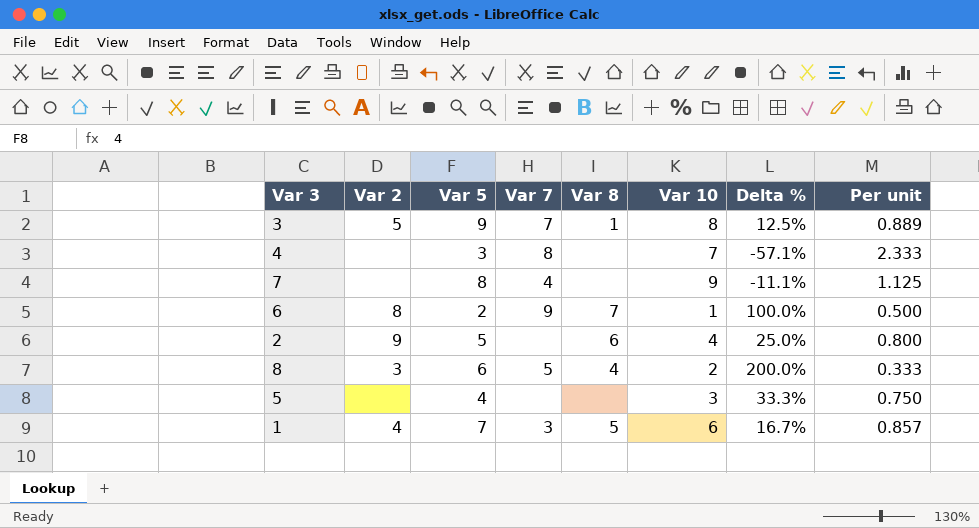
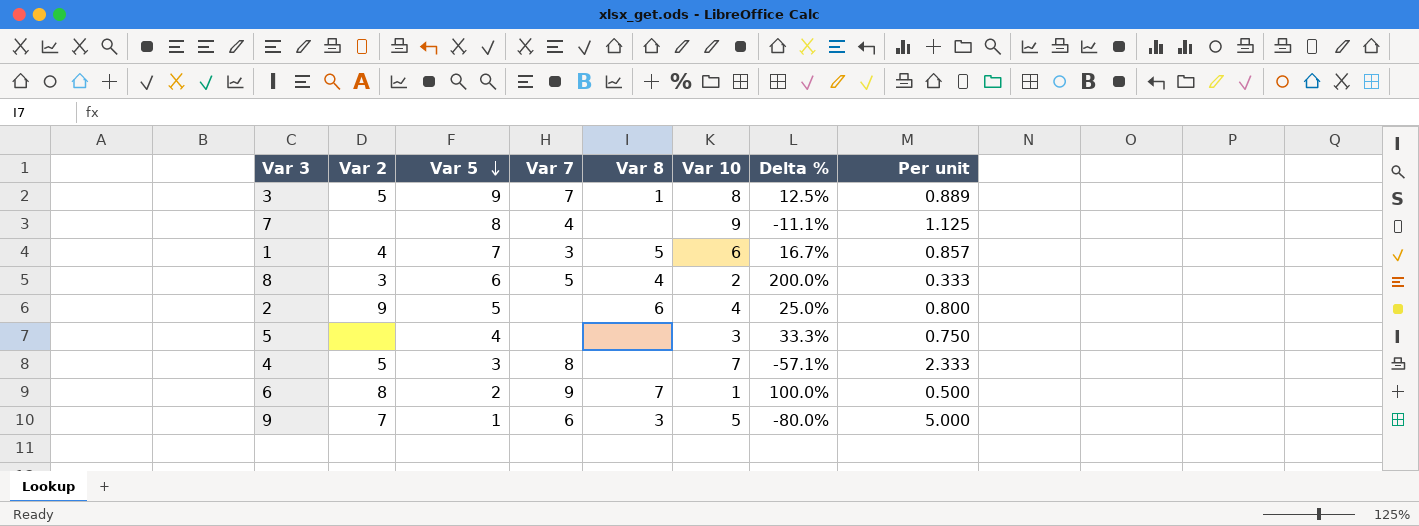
row order: none -> Var 5 descending
4 | Var 2: none -> 5
row 9: none -> 7 | 1 | 6 | 3 | 5 | -80.0% | 5.000

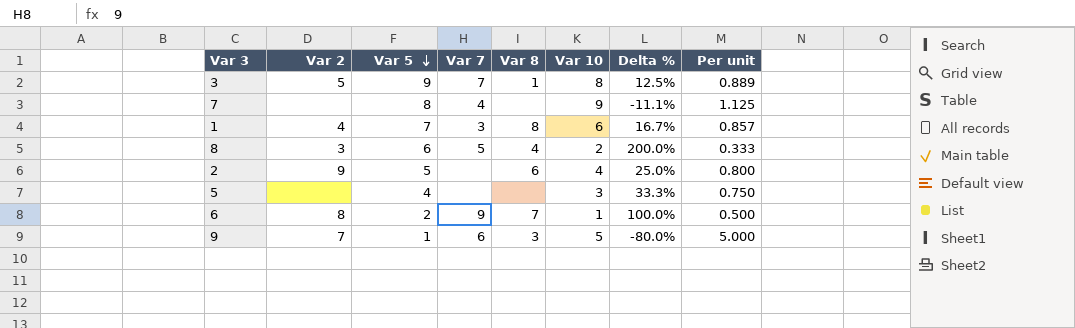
row 4: 5 | 3 | 8 | none | 7 | -57.1% | 2.333 -> none
1 | Var 8: 5 -> 8

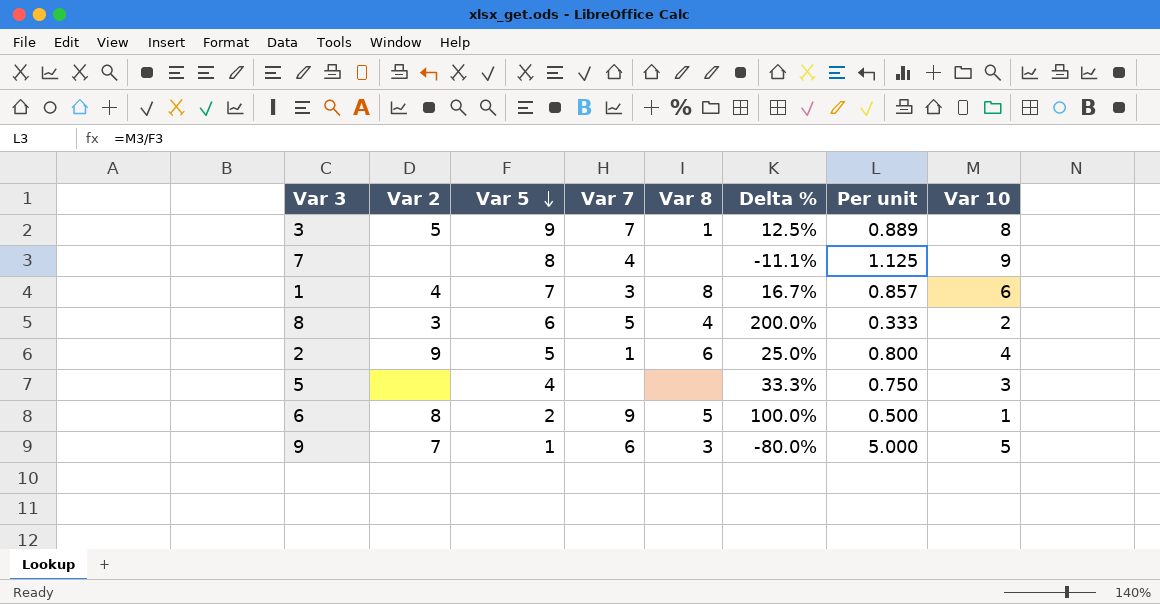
column Var 10 | position: 6 -> 8
2 | Var 7: none -> 1
6 | Var 8: 7 -> 5

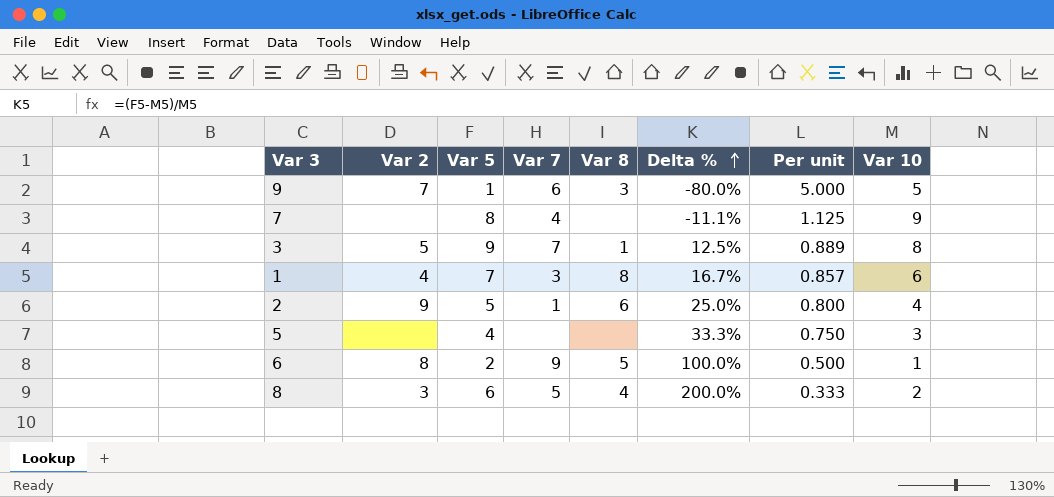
row order: Var 5 descending -> Delta % ascending

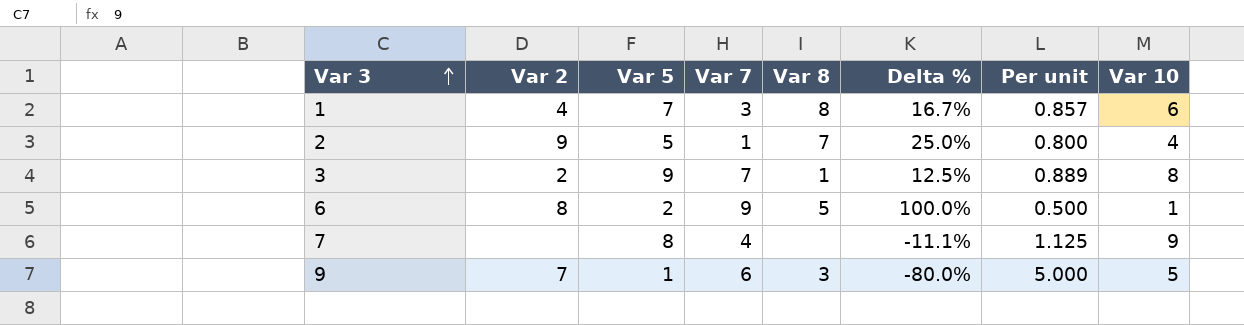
row order: Delta % ascending -> Var 3 ascending
row 5: none | 4 | none | none | 33.3% | 0.750 | 3 -> none
row 8: 3 | 6 | 5 | 4 | 200.0% | 0.333 | 2 -> none
2 | Var 8: 6 -> 7
3 | Var 2: 5 -> 2

